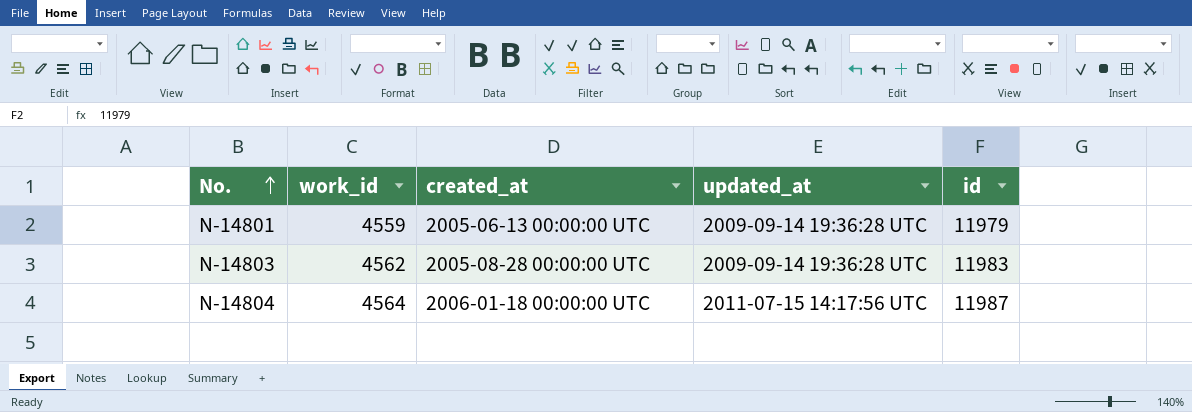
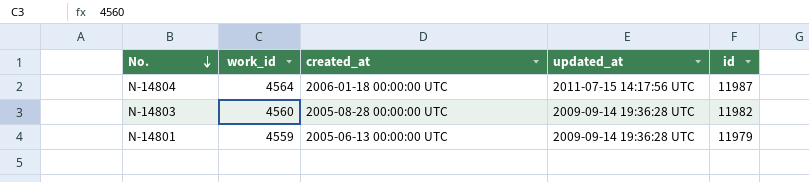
row order: No. ascending -> No. descending
N-14803 | work_id: 4562 -> 4560
N-14803 | id: 11983 -> 11982

